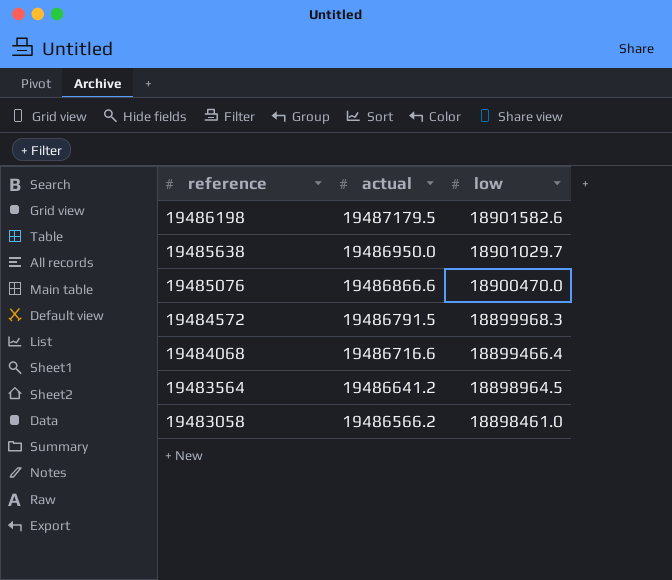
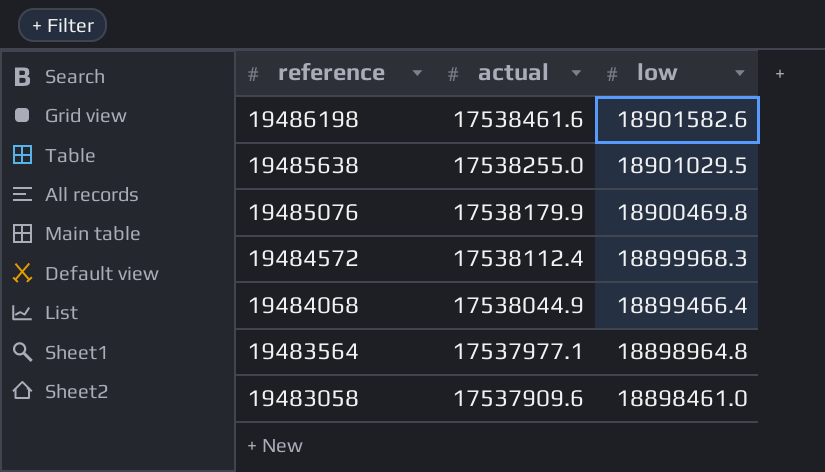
19486198 | actual: 19487179.5 -> 17538461.6
19485638 | actual: 19486950.0 -> 17538255.0
19485638 | low: 18901029.7 -> 18901029.5
19485076 | actual: 19486866.6 -> 17538179.9
19485076 | low: 18900470.0 -> 18900469.8
19484572 | actual: 19486791.5 -> 17538112.4
19484068 | actual: 19486716.6 -> 17538044.9
19483564 | actual: 19486641.2 -> 17537977.1
19483564 | low: 18898964.5 -> 18898964.8
19483058 | actual: 19486566.2 -> 17537909.6

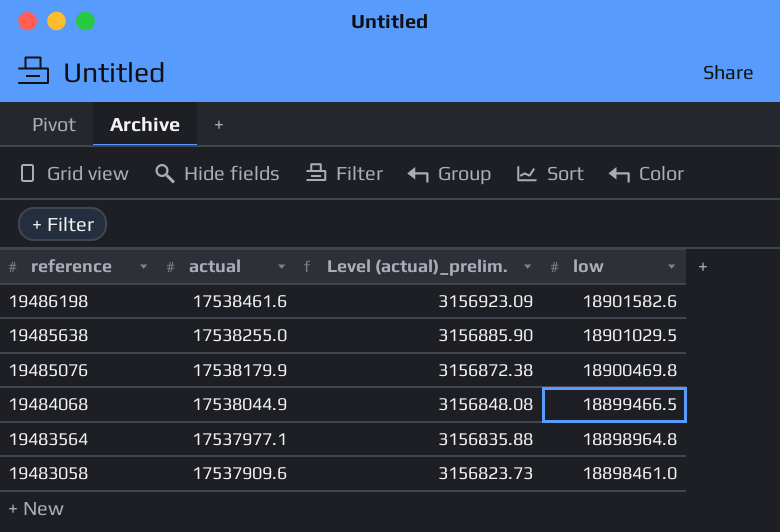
column Level (actual)_prelim. | formula: none -> [actual] * 0.18
row 19484572: 17538112.4 | 18899968.3 -> none
19484068 | low: 18899466.4 -> 18899466.5

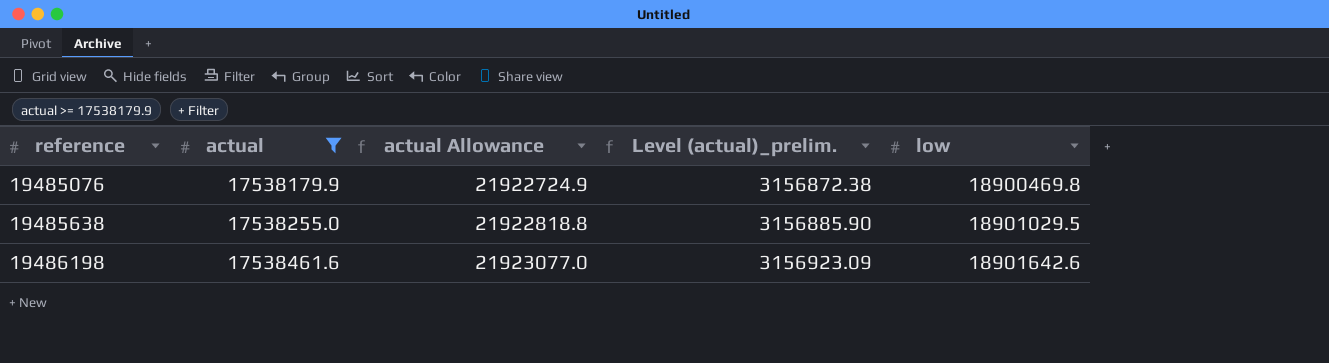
filter: none -> actual >= 17538179.9
row order: reference descending -> reference ascending
column actual Allowance | formula: none -> [actual] * 1.25
19486198 | low: 18901582.6 -> 18901642.6

